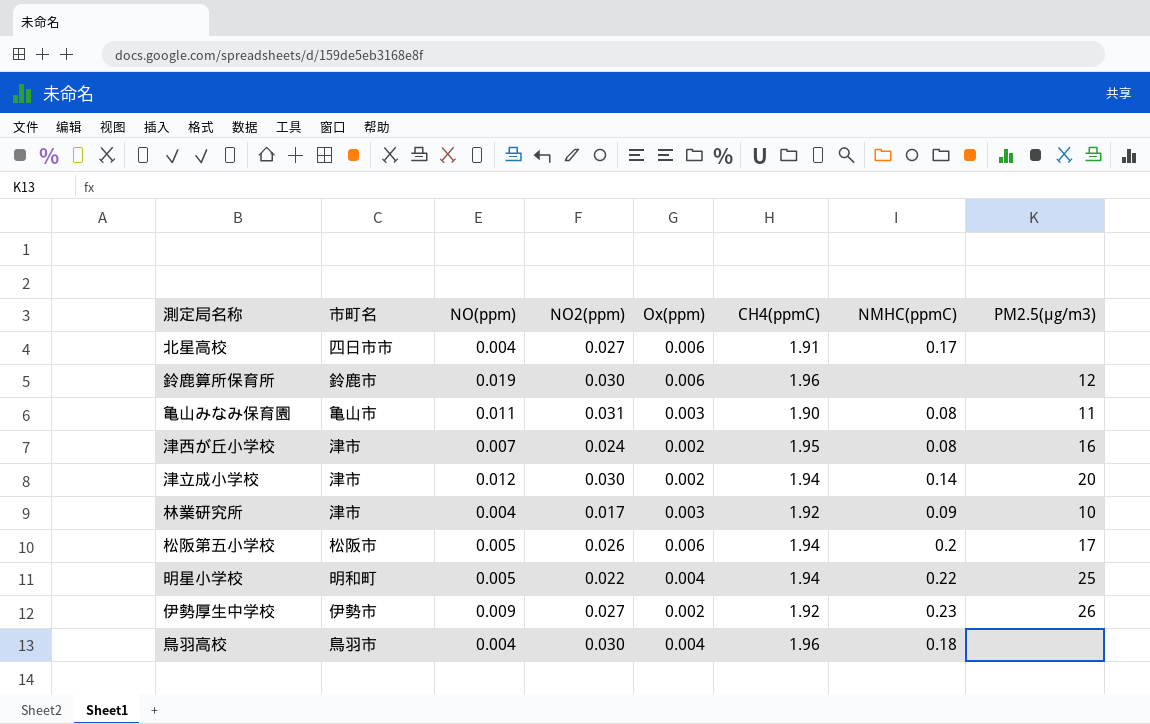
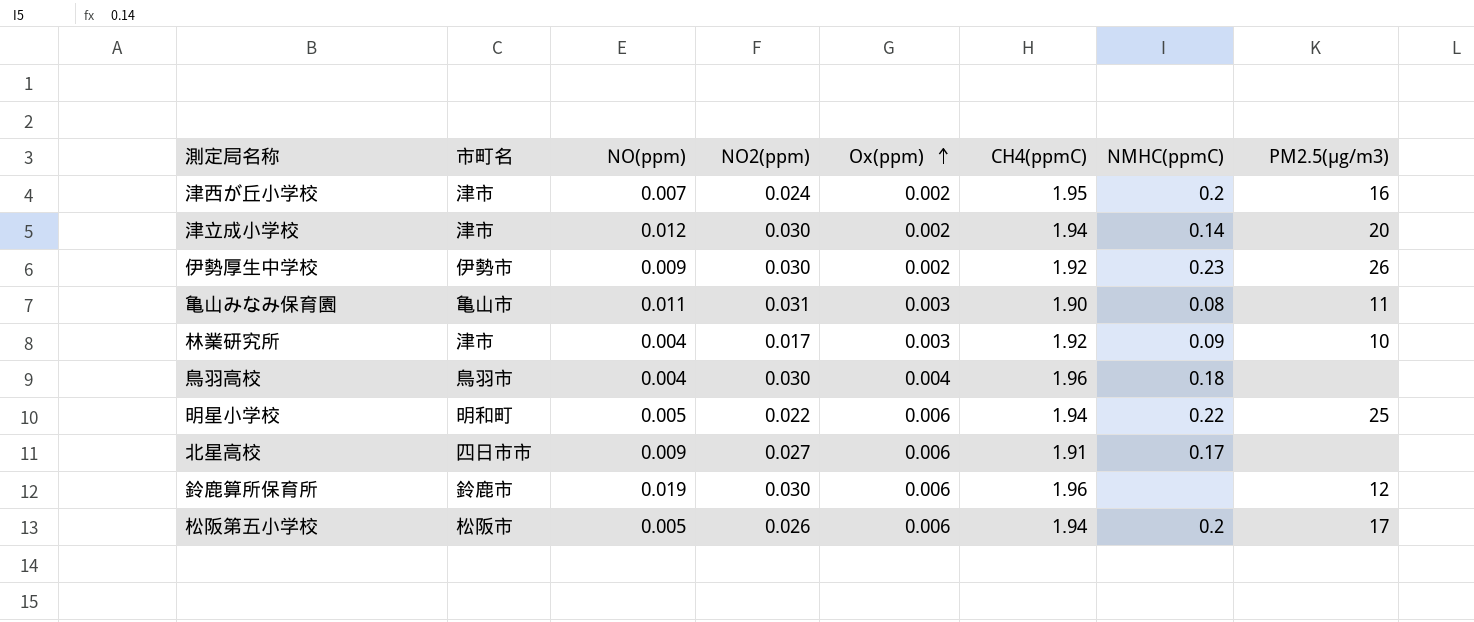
row order: none -> Ox(ppm) ascending
津西が丘小学校 | NMHC(ppmC): 0.08 -> 0.2
伊勢厚生中学校 | NO2(ppm): 0.027 -> 0.030
明星小学校 | Ox(ppm): 0.004 -> 0.006
北星高校 | NO(ppm): 0.004 -> 0.009

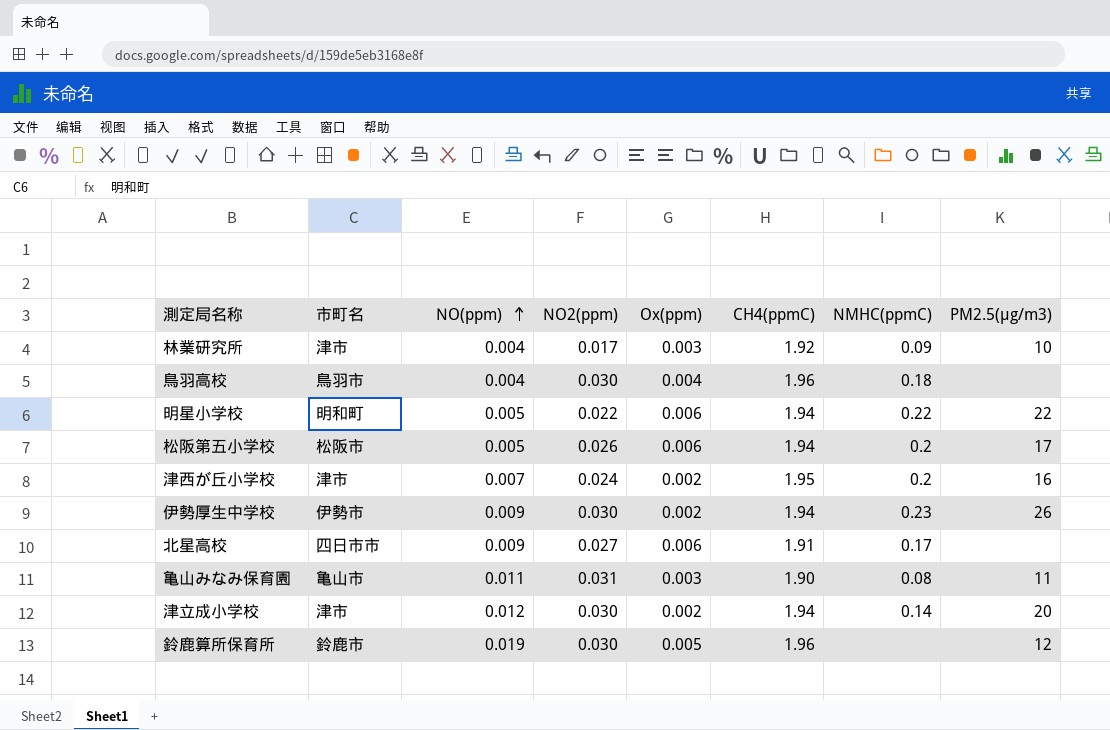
row order: Ox(ppm) ascending -> NO(ppm) ascending
明星小学校 | PM2.5(μg/m3): 25 -> 22
伊勢厚生中学校 | CH4(ppmC): 1.92 -> 1.94
鈴鹿算所保育所 | Ox(ppm): 0.006 -> 0.005

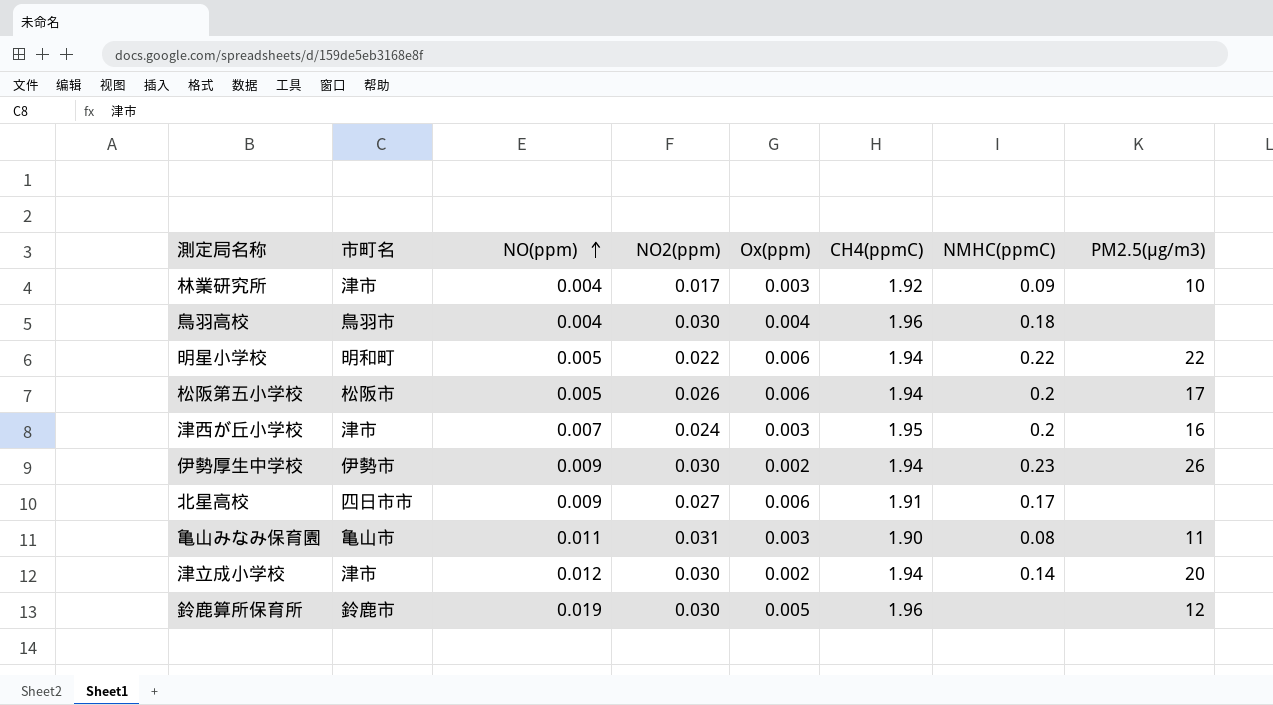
津西が丘小学校 | Ox(ppm): 0.002 -> 0.003

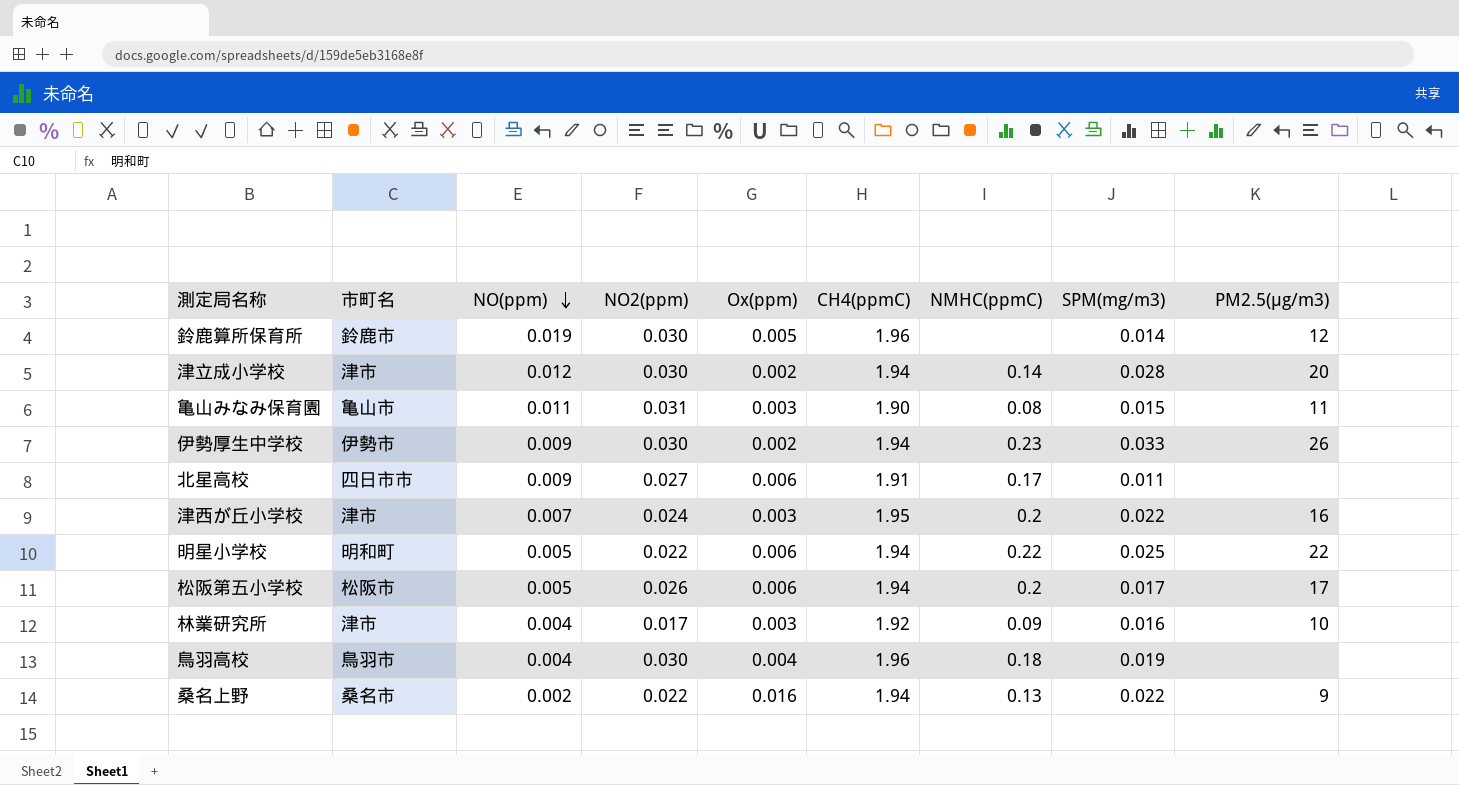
row order: NO(ppm) ascending -> NO(ppm) descending
column SPM(mg/m3) | position: none -> 8
row 桑名上野: none -> 桑名市 | 0.002 | 0.022 | 0.016 | 1.94 | 0.13 | 0.022 | 9

